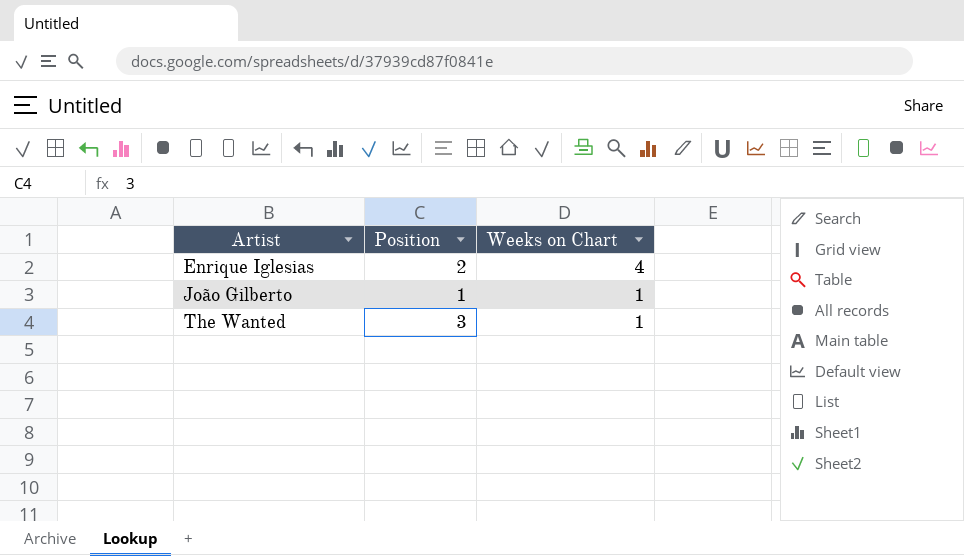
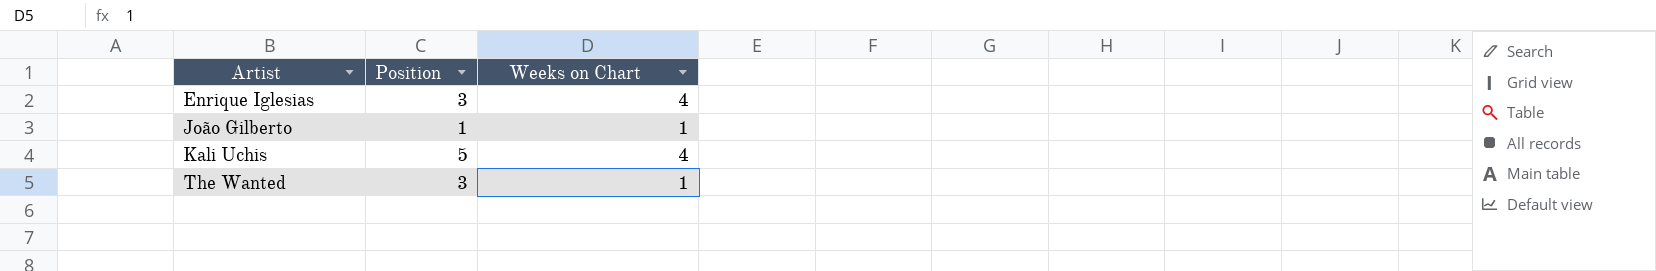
Enrique Iglesias | Position: 2 -> 3
row Kali Uchis: none -> 5 | 4

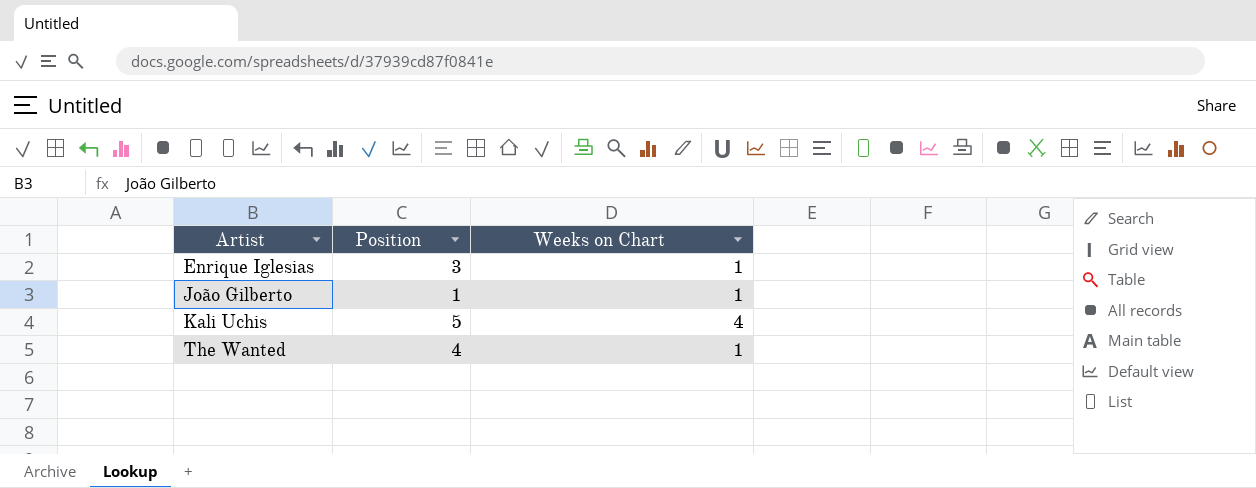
Enrique Iglesias | Weeks on Chart: 4 -> 1
The Wanted | Position: 3 -> 4

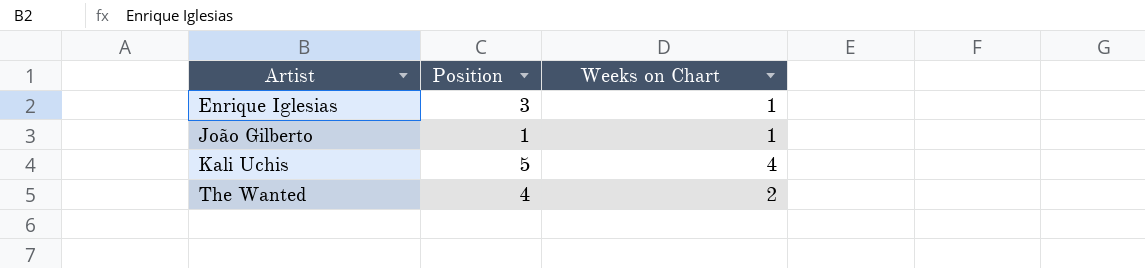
The Wanted | Weeks on Chart: 1 -> 2

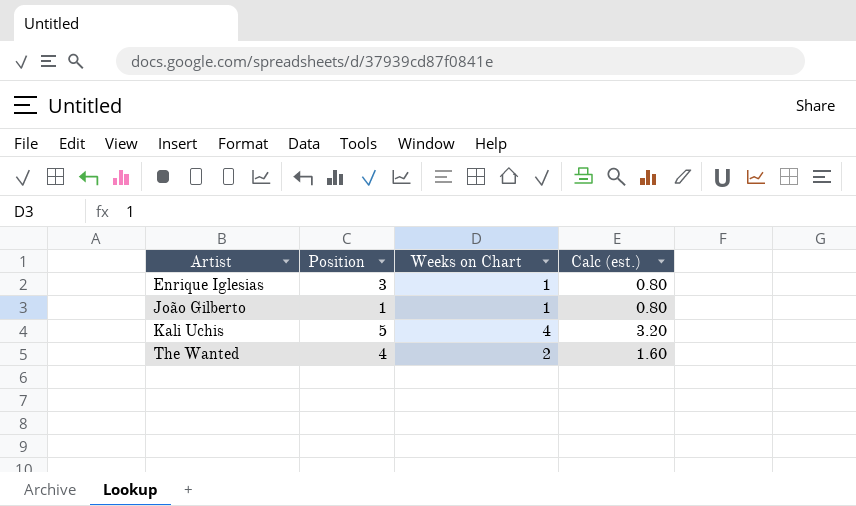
column Calc (est.) | formula: none -> [Weeks on Chart] * 0.8

